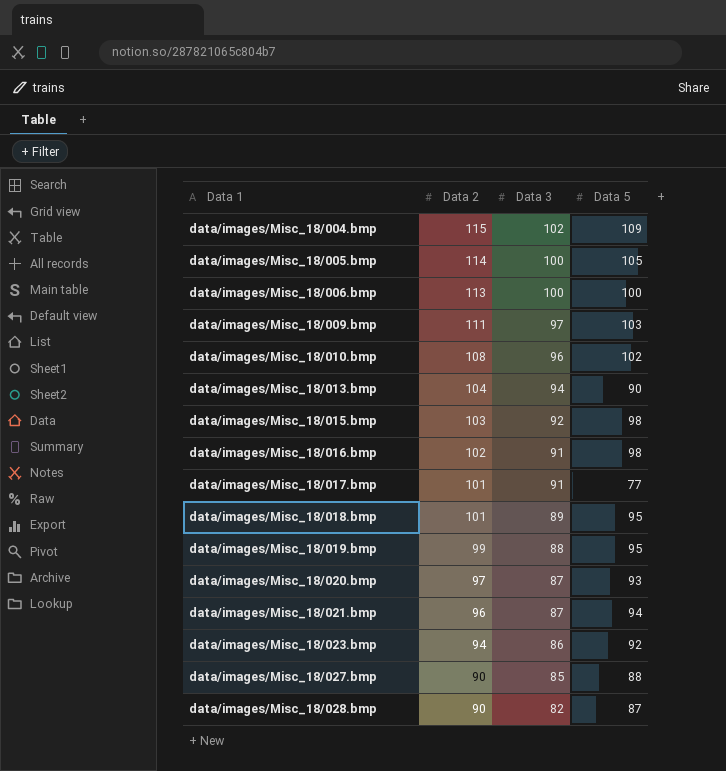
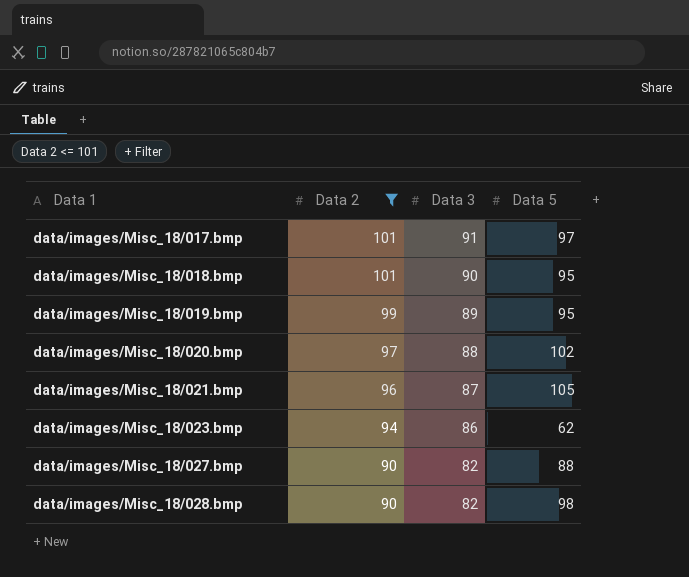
filter: none -> Data 2 <= 101
data/images/Misc_18/017.bmp | Data 5: 77 -> 97
data/images/Misc_18/018.bmp | Data 3: 89 -> 90
data/images/Misc_18/019.bmp | Data 3: 88 -> 89
data/images/Misc_18/020.bmp | Data 3: 87 -> 88
data/images/Misc_18/020.bmp | Data 5: 93 -> 102
data/images/Misc_18/021.bmp | Data 5: 94 -> 105
data/images/Misc_18/023.bmp | Data 5: 92 -> 62
data/images/Misc_18/027.bmp | Data 3: 85 -> 82
data/images/Misc_18/028.bmp | Data 5: 87 -> 98

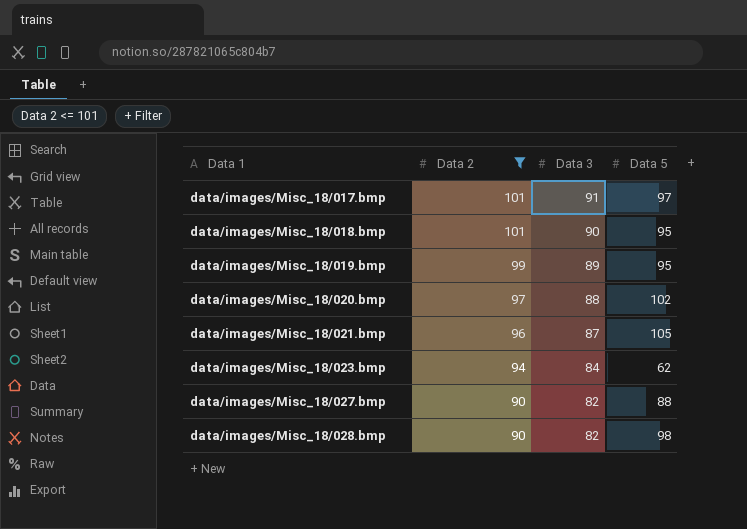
data/images/Misc_18/023.bmp | Data 3: 86 -> 84

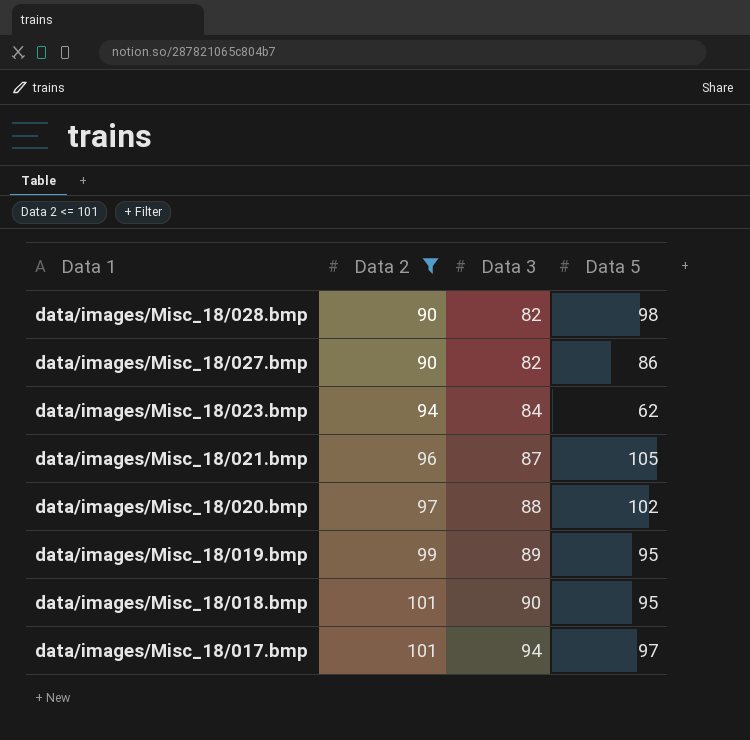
row order: Data 1 ascending -> Data 1 descending
data/images/Misc_18/027.bmp | Data 5: 88 -> 86
data/images/Misc_18/017.bmp | Data 3: 91 -> 94

